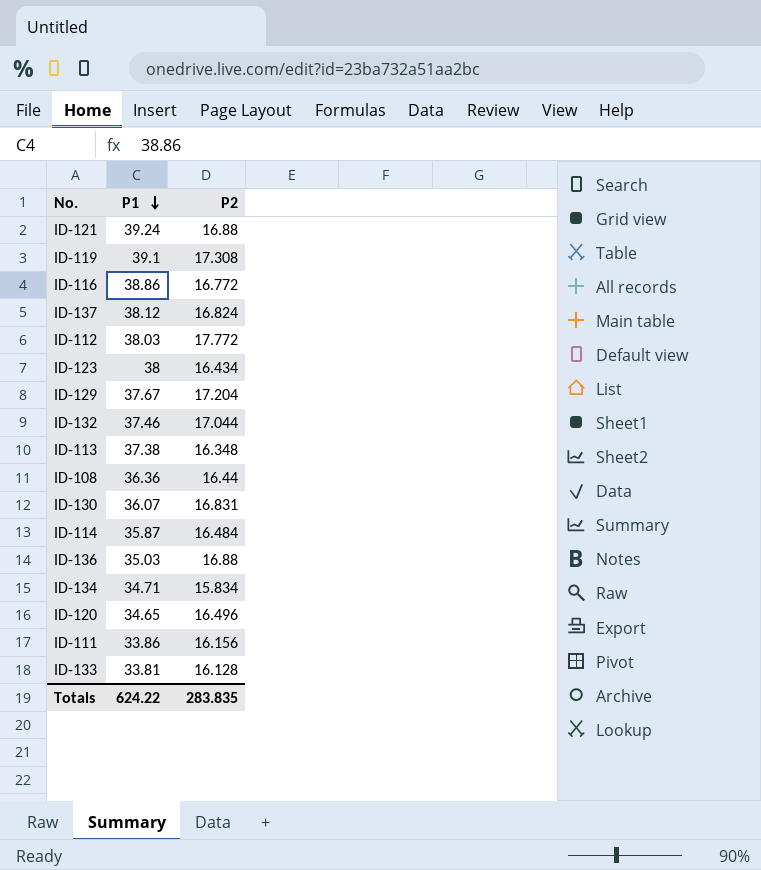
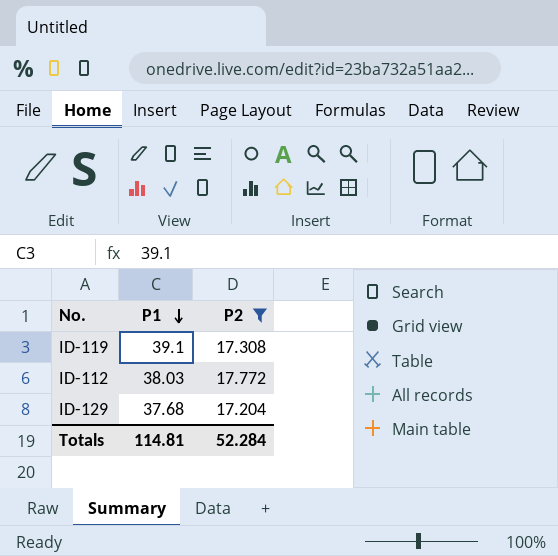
filter: none -> P2 >= 17.204
ID-129 | P1: 37.67 -> 37.68
Totals | P1: 624.22 -> 114.81
Totals | P2: 283.835 -> 52.284

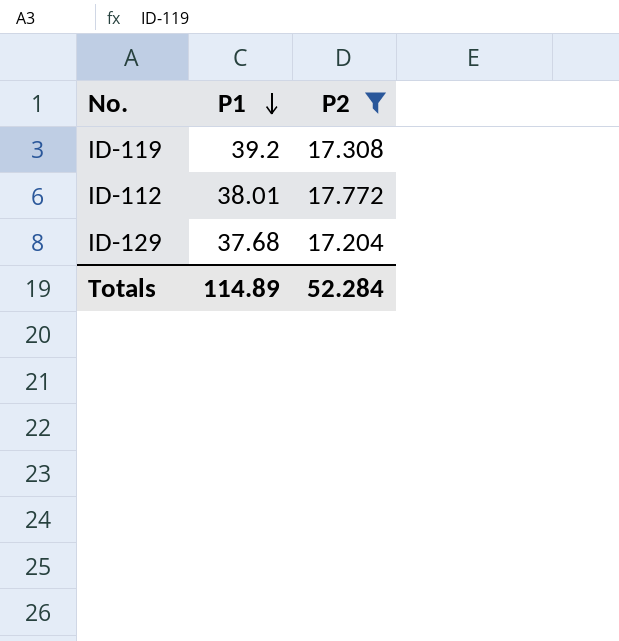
ID-119 | P1: 39.1 -> 39.2
ID-112 | P1: 38.03 -> 38.01
Totals | P1: 114.81 -> 114.89

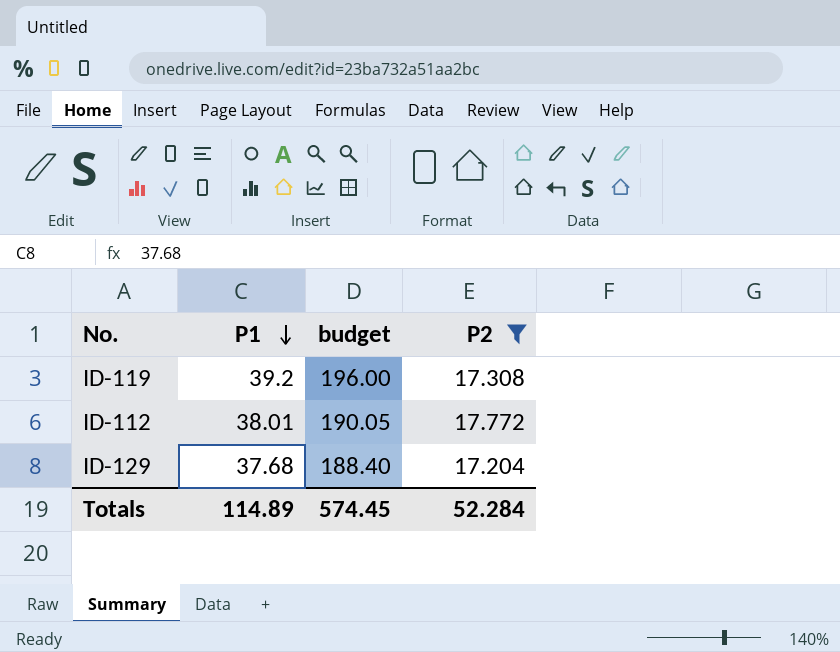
column budget | formula: none -> [P1] * 5

